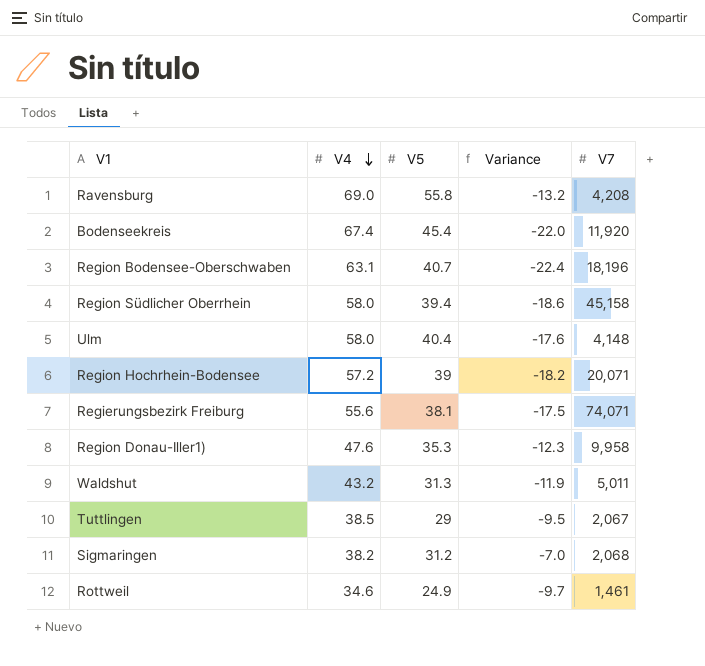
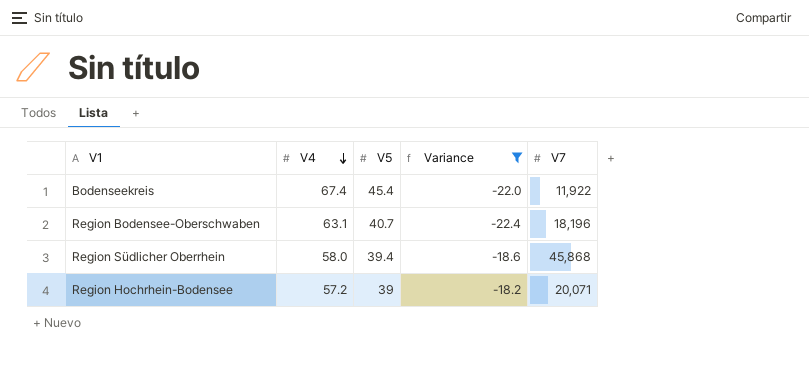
filter: none -> Variance <= -18.2
Bodenseekreis | V7: 11,920 -> 11,922
Region Südlicher Oberrhein | V7: 45,158 -> 45,868

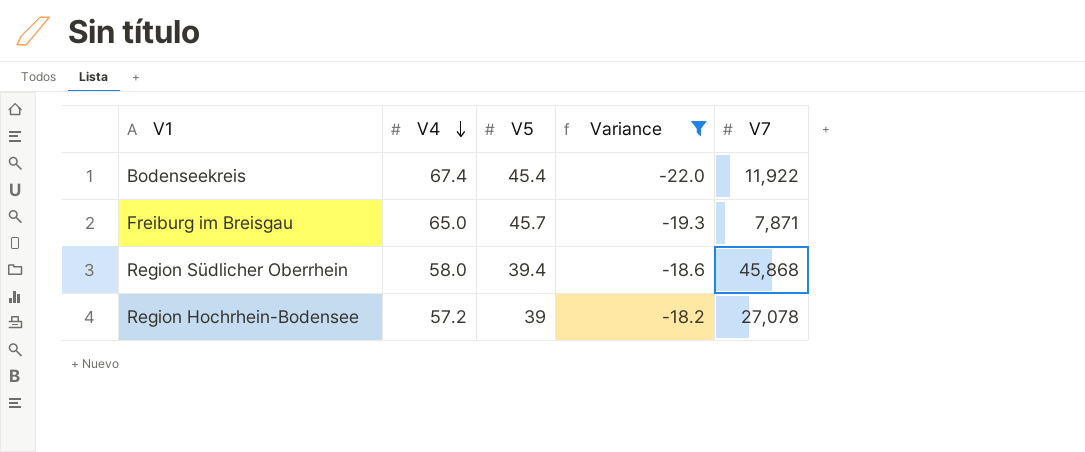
row Region Bodensee-Oberschwaben: 63.1 | 40.7 | -22.4 | 18,196 -> none
row Freiburg im Breisgau: none -> 65.0 | 45.7 | -19.3 | 7,871
Region Hochrhein-Bodensee | V7: 20,071 -> 27,078

